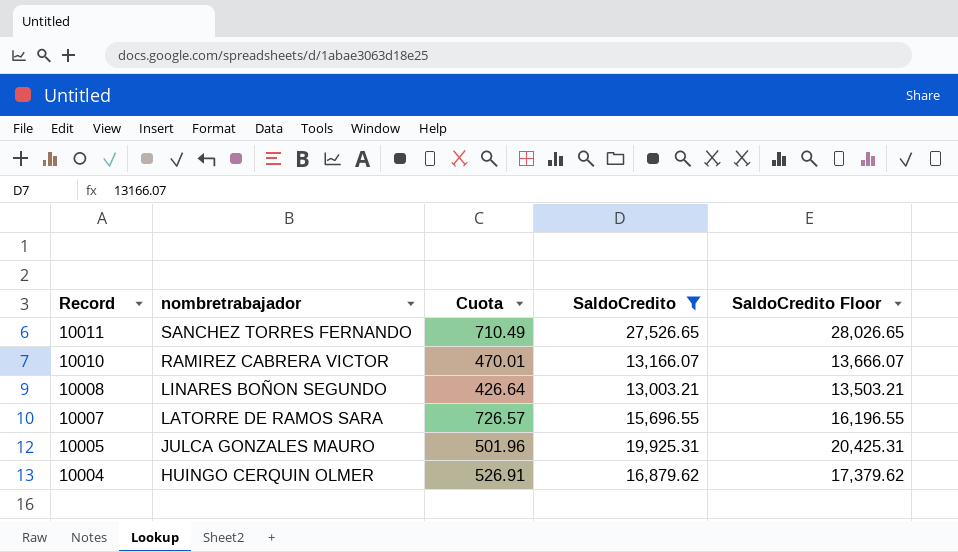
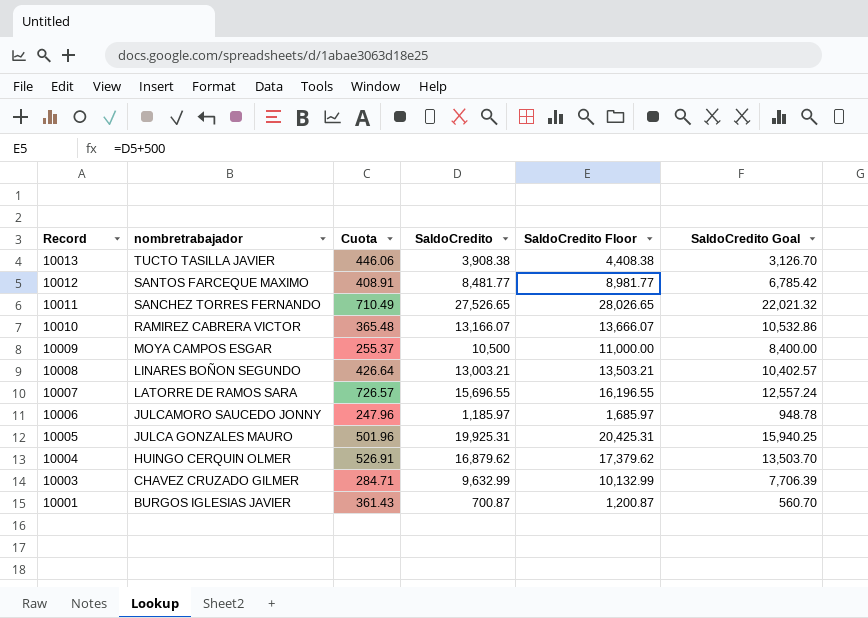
filter: SaldoCredito >= 13,003.21 -> none
column SaldoCredito Goal | formula: none -> [SaldoCredito] * 0.8
10010 | Cuota: 470.01 -> 365.48

